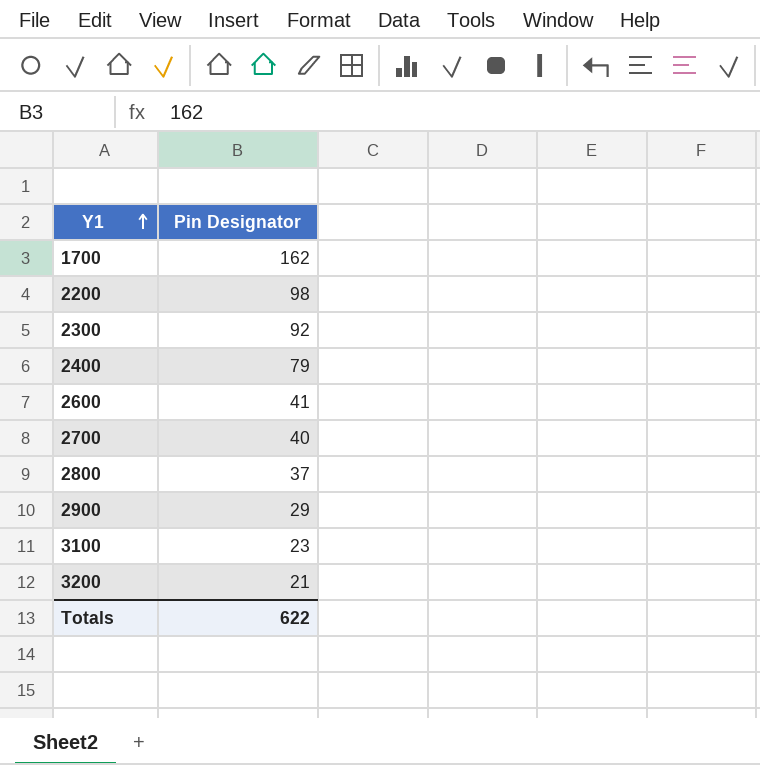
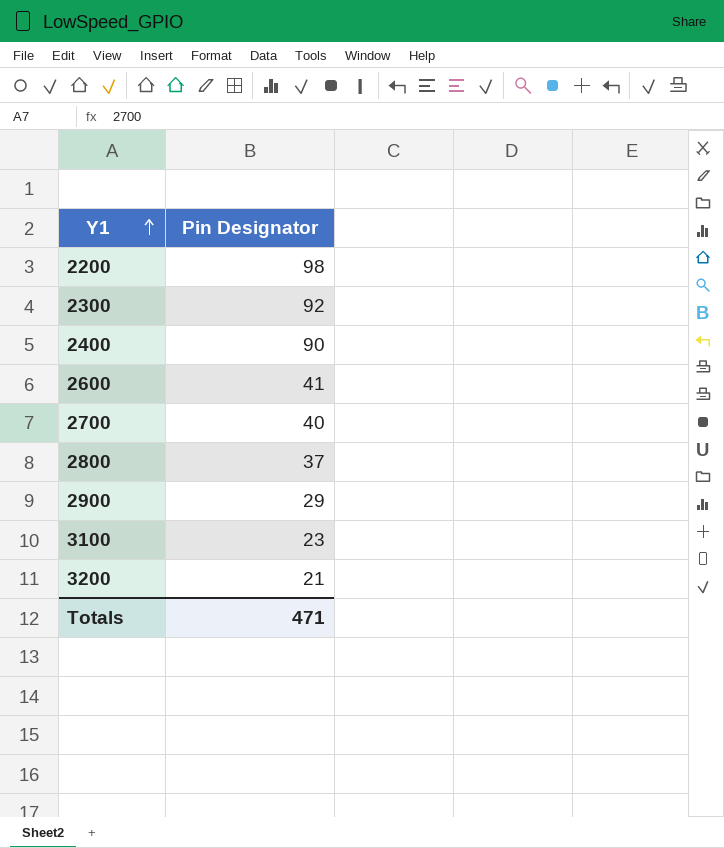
row 1700: 162 -> none
2400 | Pin Designator: 79 -> 90
Totals | Pin Designator: 622 -> 471

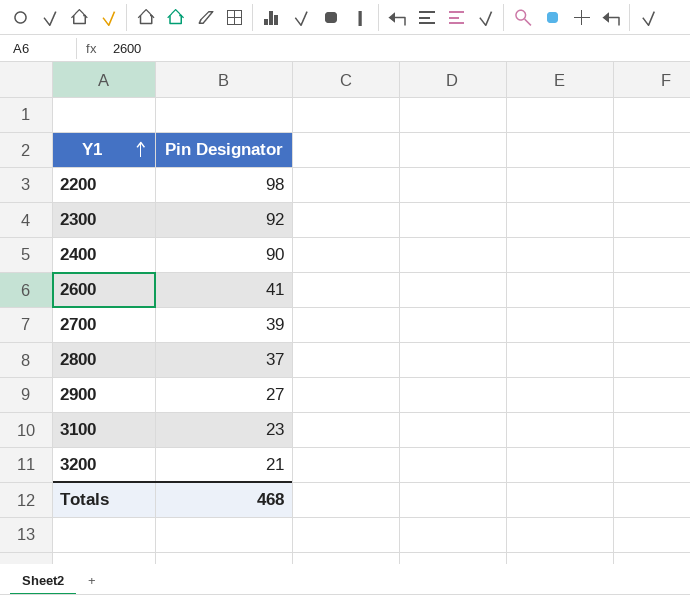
2700 | Pin Designator: 40 -> 39
2900 | Pin Designator: 29 -> 27
Totals | Pin Designator: 471 -> 468

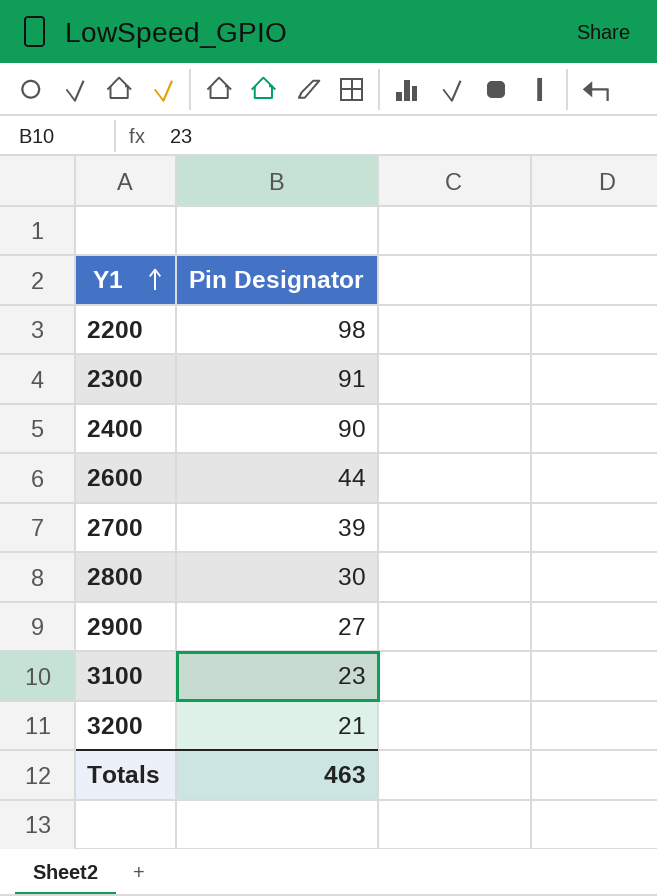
2300 | Pin Designator: 92 -> 91
2600 | Pin Designator: 41 -> 44
2800 | Pin Designator: 37 -> 30
Totals | Pin Designator: 468 -> 463

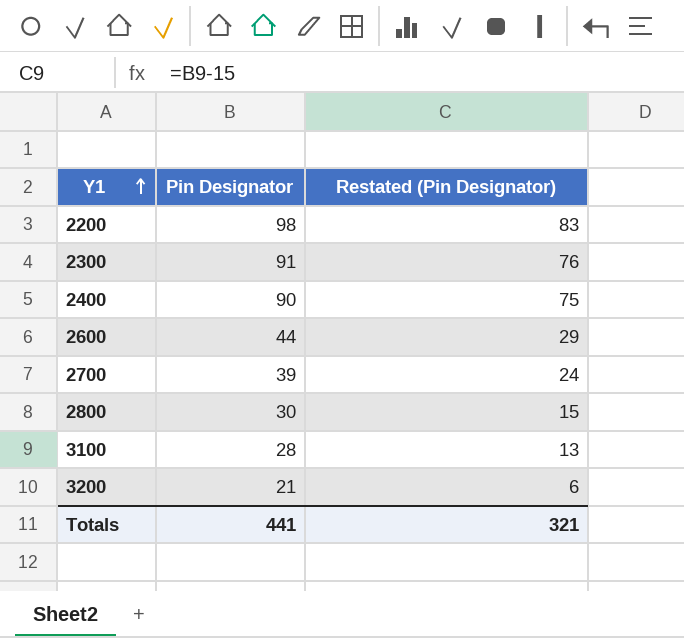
column Restated (Pin Designator) | formula: none -> [Pin Designator] - 15
row 2900: 27 -> none
3100 | Pin Designator: 23 -> 28
Totals | Pin Designator: 463 -> 441

